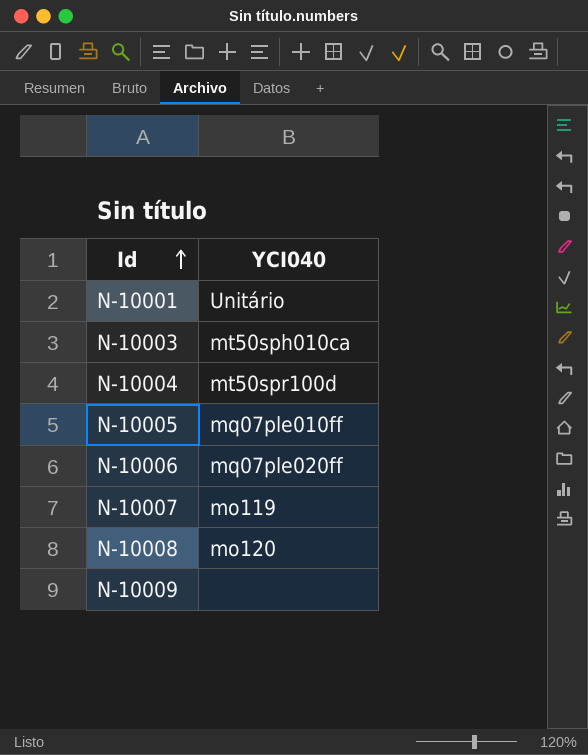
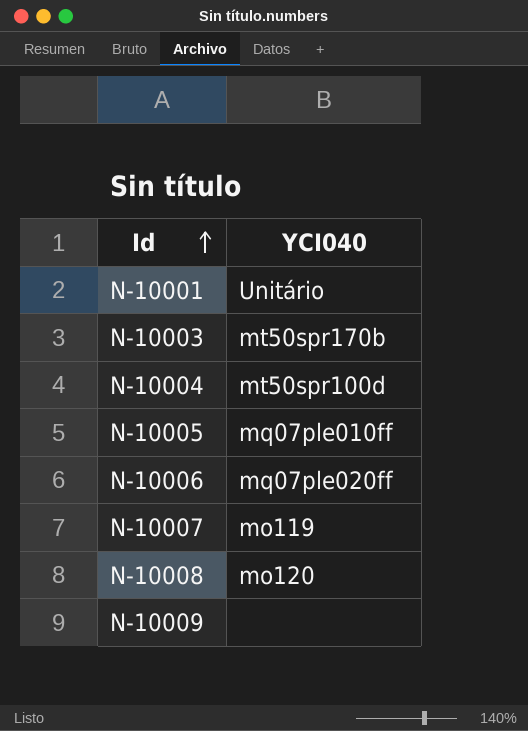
N-10003 | YCI040: mt50sph010ca -> mt50spr170b

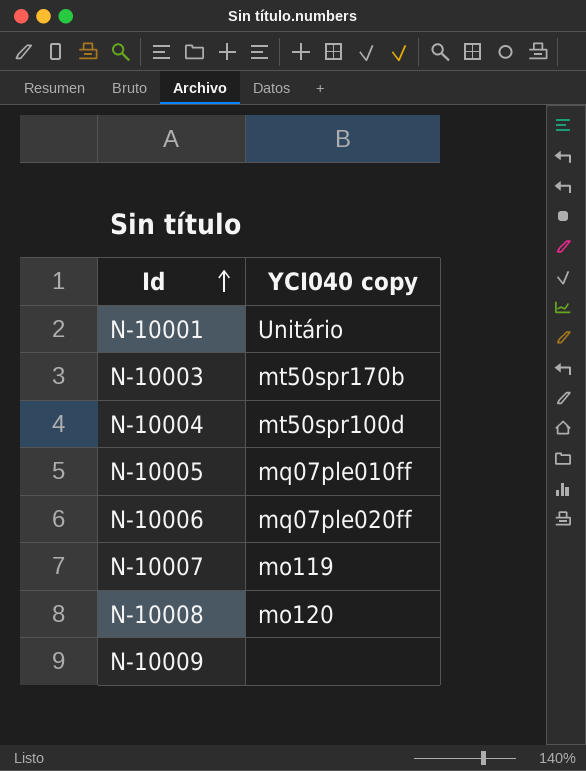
column name: YCI040 -> YCI040 copy

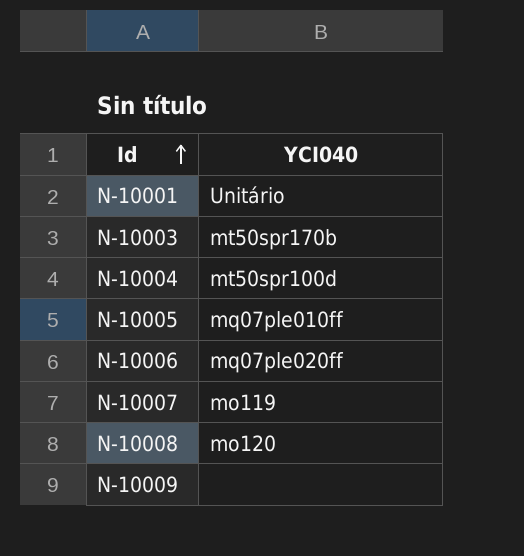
column name: YCI040 copy -> YCI040

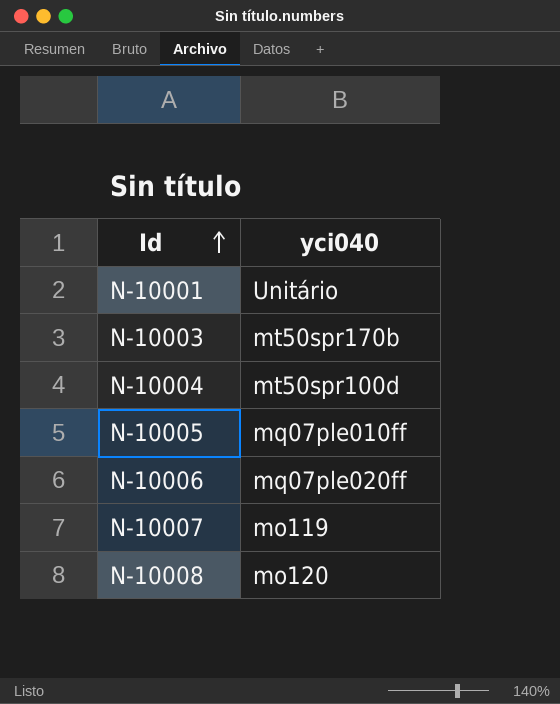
column name: YCI040 -> yci040
row N-10009: none -> none

